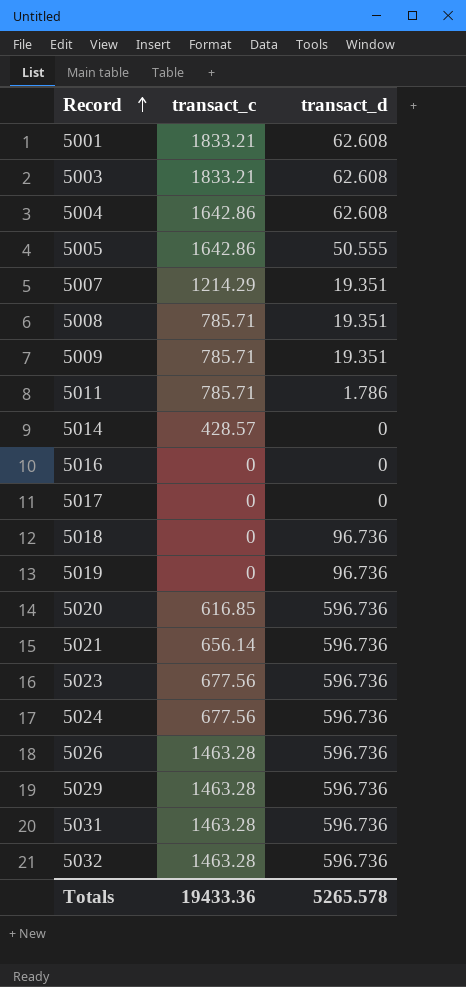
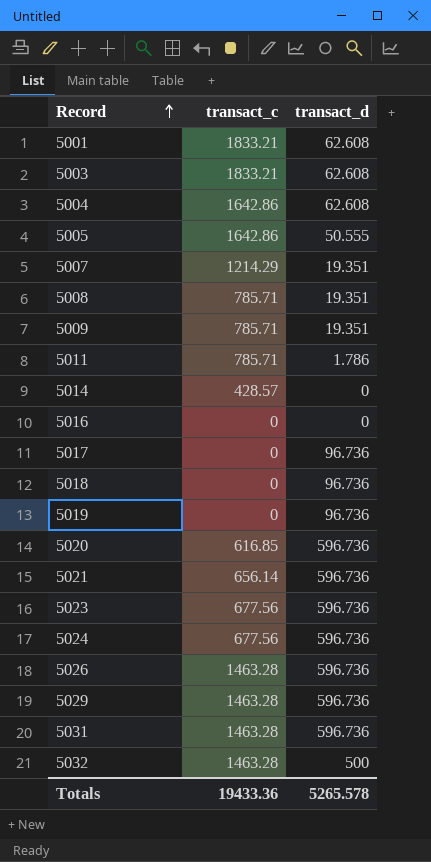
5017 | transact_d: 0 -> 96.736
5032 | transact_d: 596.736 -> 500

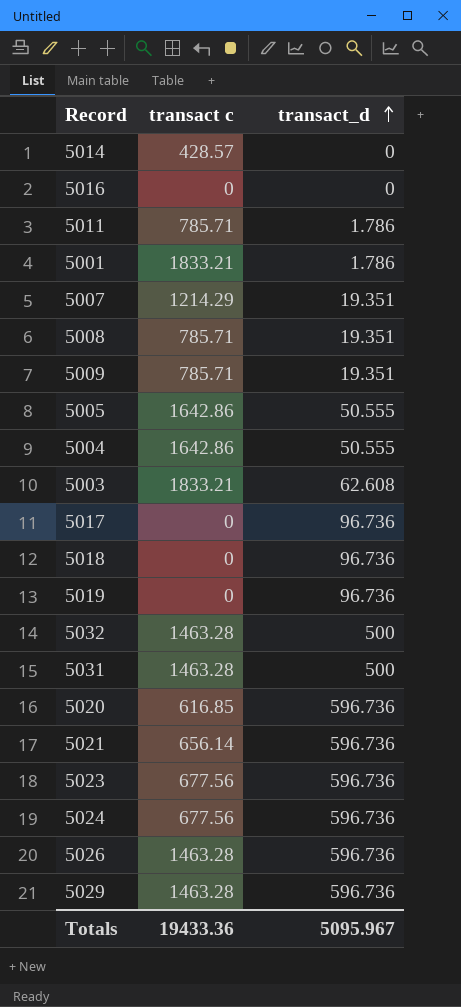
row order: Record ascending -> transact_d ascending
column name: transact_c -> transact c
5001 | transact_d: 62.608 -> 1.786
5004 | transact_d: 62.608 -> 50.555
5031 | transact_d: 596.736 -> 500
Totals | transact_d: 5265.578 -> 5095.967

